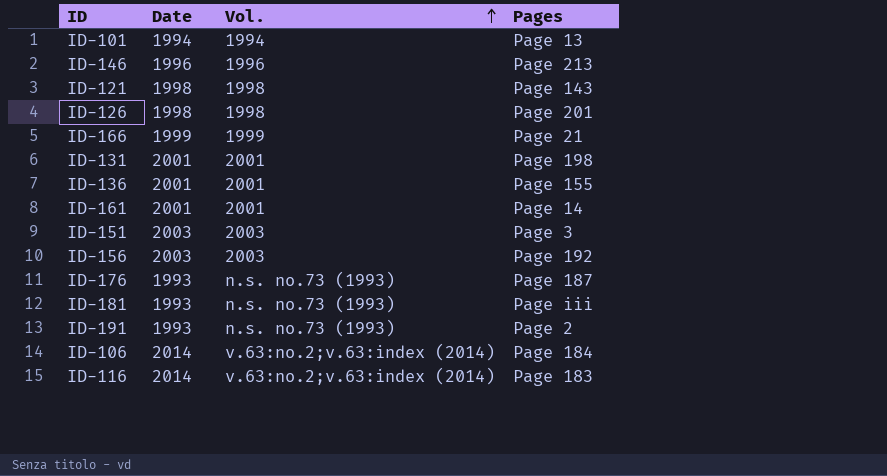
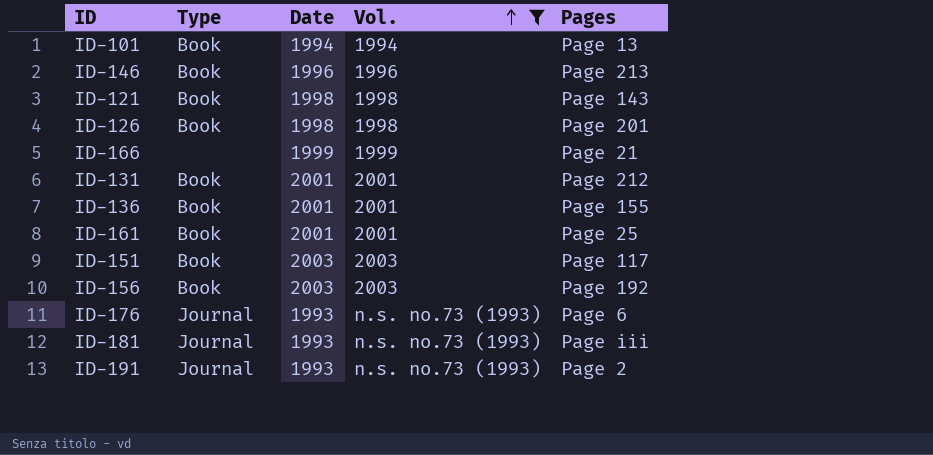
filter: none -> Vol. != v.63:no.2;v.63:index (2014)
column Type | position: none -> 2
ID-131 | Pages: Page 198 -> Page 212
ID-161 | Pages: Page 14 -> Page 25
ID-151 | Pages: Page 3 -> Page 117
ID-176 | Pages: Page 187 -> Page 6

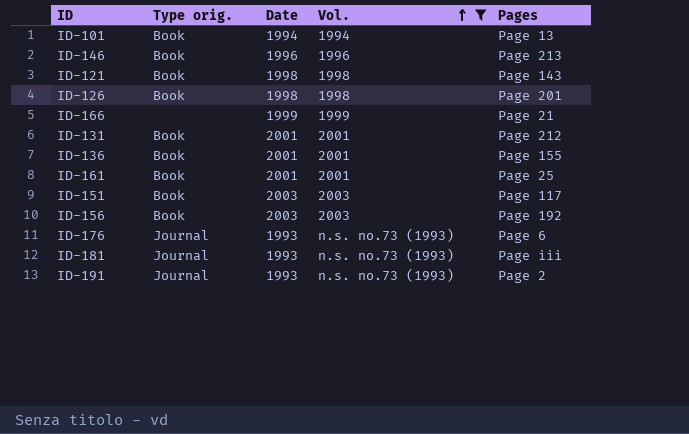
column name: Type -> Type orig.

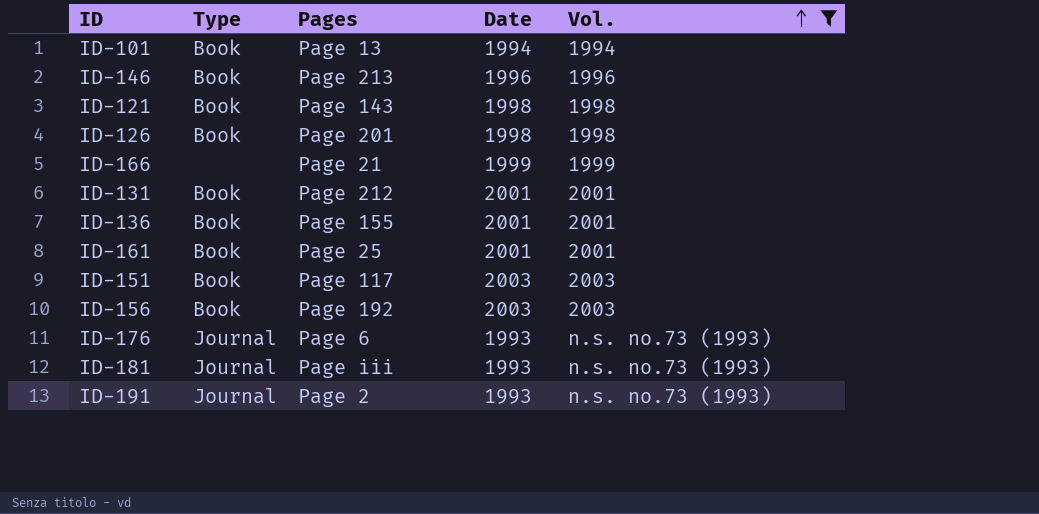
column name: Type orig. -> Type
column Pages | position: 5 -> 3

